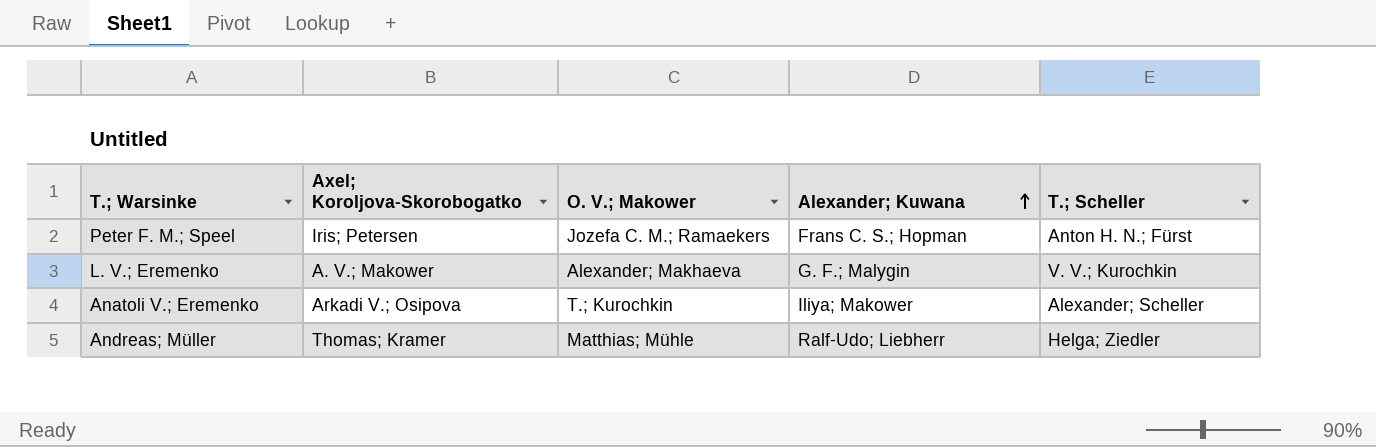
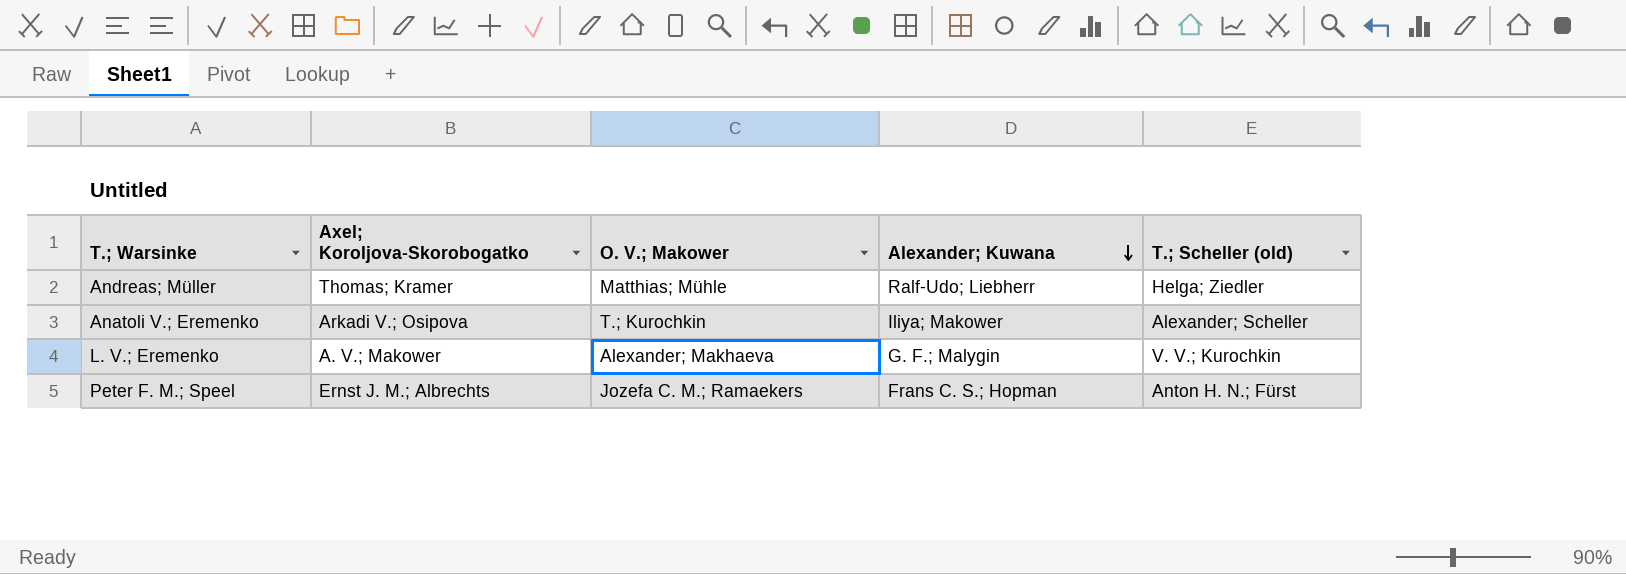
row order: Alexander; Kuwana ascending -> Alexander; Kuwana descending
column name: T.; Scheller -> T.; Scheller (old)
Peter F. M.; Speel | Axel; Koroljova-Skorobogatko: Iris; Petersen -> Ernst J. M.; Albrechts

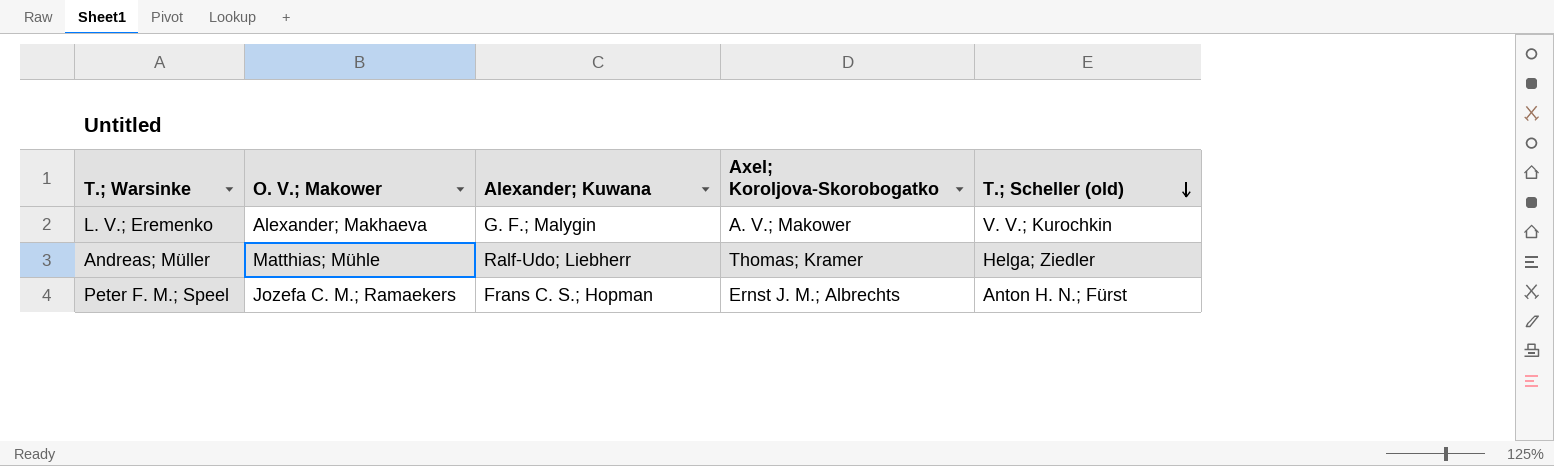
row order: Alexander; Kuwana descending -> T.; Scheller (old) descending
column Axel; Koroljova-Skorobogatko | position: 2 -> 4
row Anatoli V.; Eremenko: Arkadi V.; Osipova | T.; Kurochkin | Iliya; Makower | Alexander; Scheller -> none

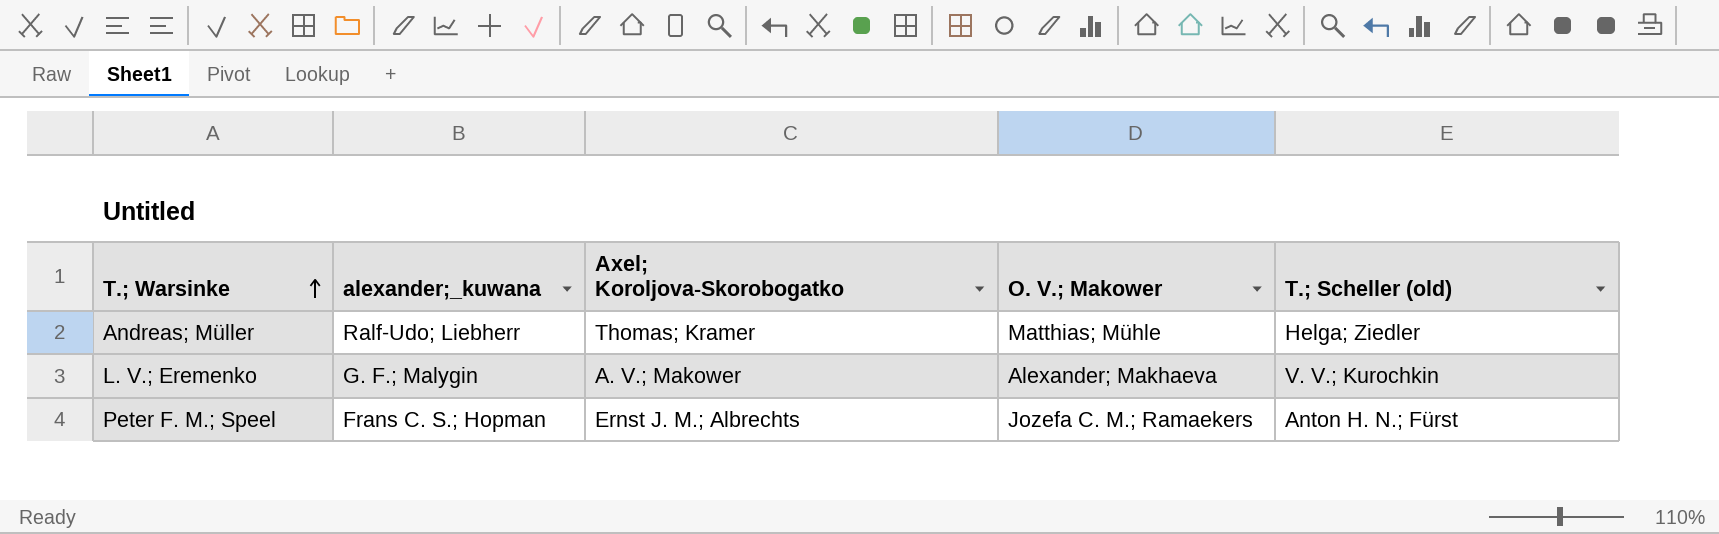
row order: T.; Scheller (old) descending -> T.; Warsinke ascending
column name: Alexander; Kuwana -> alexander;_kuwana
column O. V.; Makower | position: 2 -> 4

